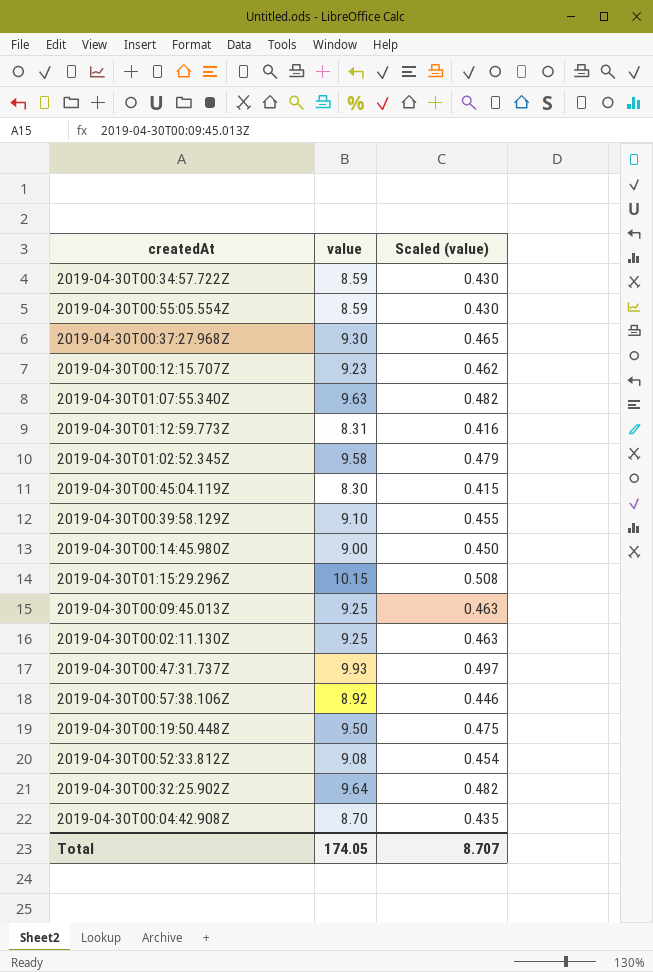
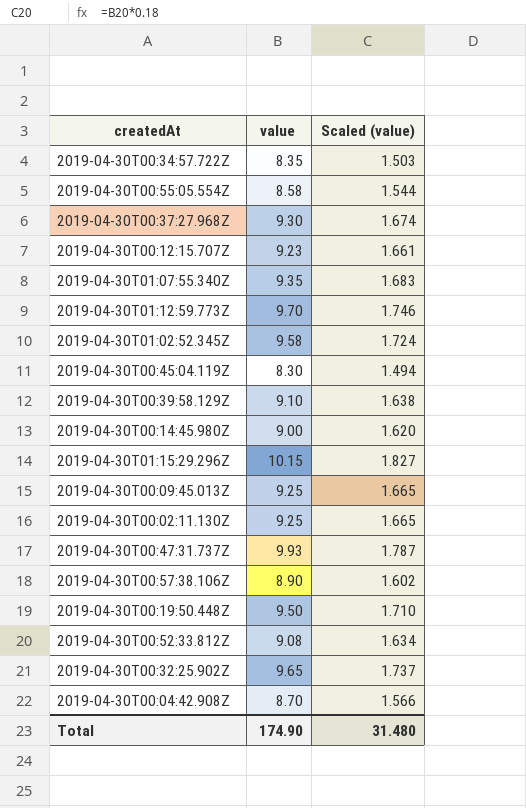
column Scaled (value) | formula: [value] * 0.05 -> [value] * 0.18
2019-04-30T00:34:57.722Z | value: 8.59 -> 8.35
2019-04-30T00:55:05.554Z | value: 8.59 -> 8.58
2019-04-30T01:07:55.340Z | value: 9.63 -> 9.35
2019-04-30T01:12:59.773Z | value: 8.31 -> 9.70
2019-04-30T00:57:38.106Z | value: 8.92 -> 8.90
2019-04-30T00:32:25.902Z | value: 9.64 -> 9.65
Total | value: 174.05 -> 174.90
Total | Scaled (value): 8.707 -> 31.480

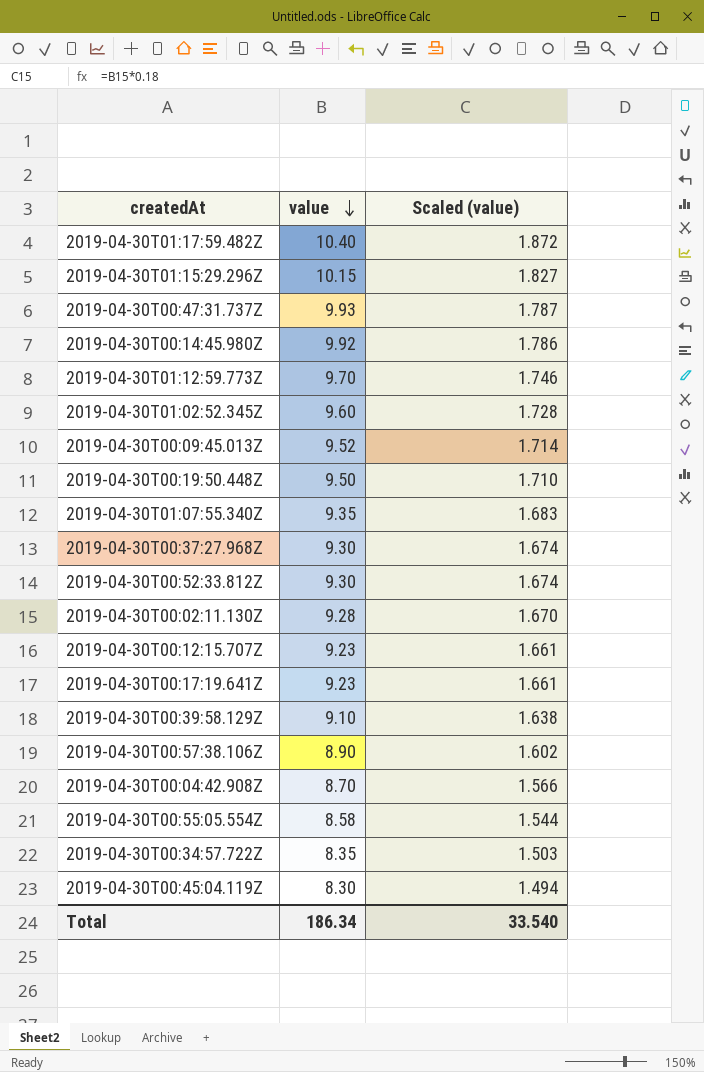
row order: none -> value descending
row 2019-04-30T00:32:25.902Z: 9.65 | 1.737 -> none
row 2019-04-30T01:17:59.482Z: none -> 10.40 | 1.872
2019-04-30T00:14:45.980Z | value: 9.00 -> 9.92
2019-04-30T00:14:45.980Z | Scaled (value): 1.620 -> 1.786
2019-04-30T01:02:52.345Z | value: 9.58 -> 9.60
2019-04-30T01:02:52.345Z | Scaled (value): 1.724 -> 1.728
2019-04-30T00:09:45.013Z | value: 9.25 -> 9.52
2019-04-30T00:09:45.013Z | Scaled (value): 1.665 -> 1.714
2019-04-30T00:52:33.812Z | value: 9.08 -> 9.30
2019-04-30T00:52:33.812Z | Scaled (value): 1.634 -> 1.674
2019-04-30T00:02:11.130Z | value: 9.25 -> 9.28
2019-04-30T00:02:11.130Z | Scaled (value): 1.665 -> 1.670
row 2019-04-30T00:17:19.641Z: none -> 9.23 | 1.661
Total | value: 174.90 -> 186.34
Total | Scaled (value): 31.480 -> 33.540

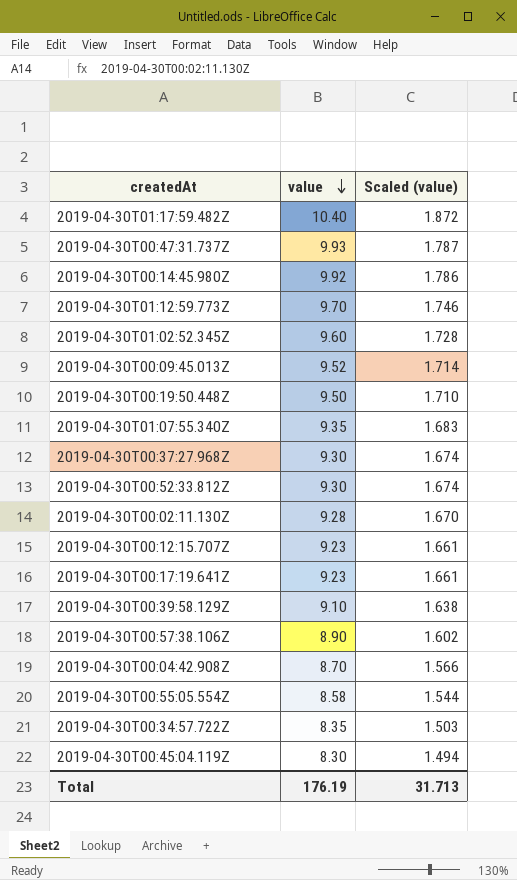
row 2019-04-30T01:15:29.296Z: 10.15 | 1.827 -> none
Total | value: 186.34 -> 176.19
Total | Scaled (value): 33.540 -> 31.713

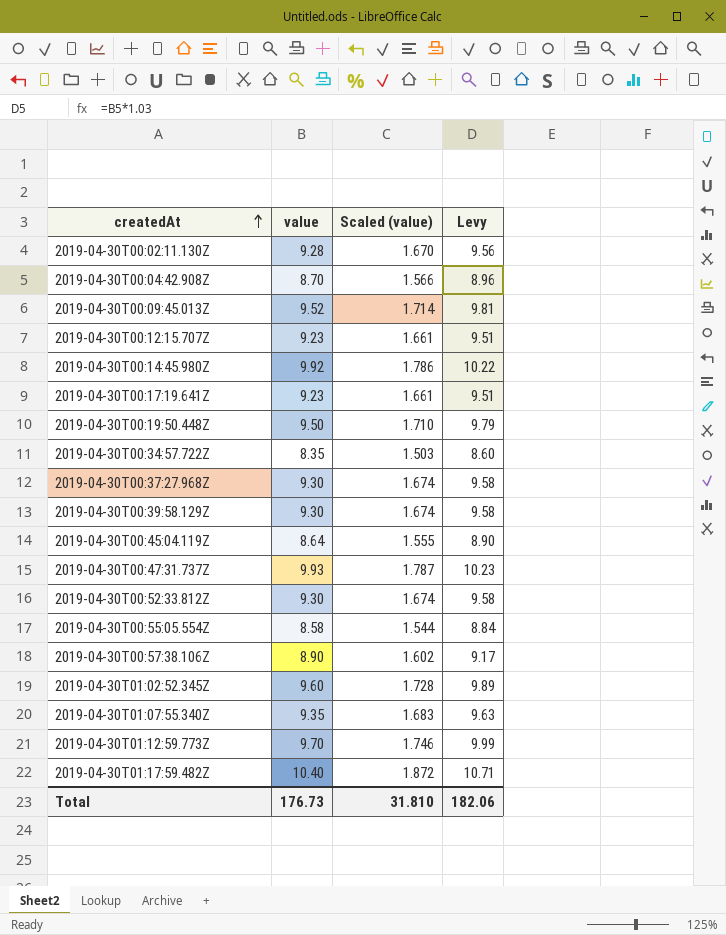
row order: value descending -> createdAt ascending
column Levy | formula: none -> [value] * 1.03
2019-04-30T00:39:58.129Z | value: 9.10 -> 9.30
2019-04-30T00:39:58.129Z | Scaled (value): 1.638 -> 1.674
2019-04-30T00:45:04.119Z | value: 8.30 -> 8.64
2019-04-30T00:45:04.119Z | Scaled (value): 1.494 -> 1.555
Total | value: 176.19 -> 176.73
Total | Scaled (value): 31.713 -> 31.810

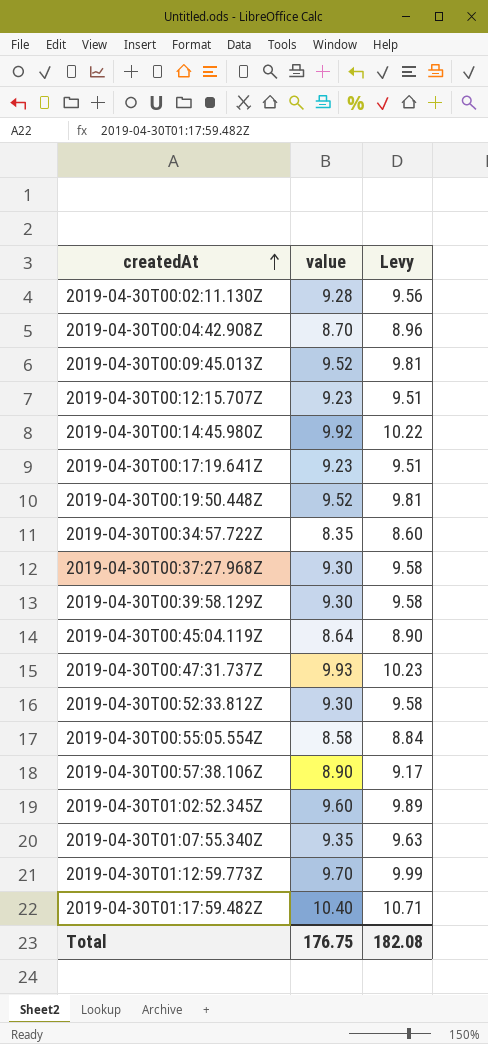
column Scaled (value) | formula: [value] * 0.18 -> none
2019-04-30T00:19:50.448Z | value: 9.50 -> 9.52
2019-04-30T00:19:50.448Z | Levy: 9.79 -> 9.81
Total | value: 176.73 -> 176.75
Total | Levy: 182.06 -> 182.08

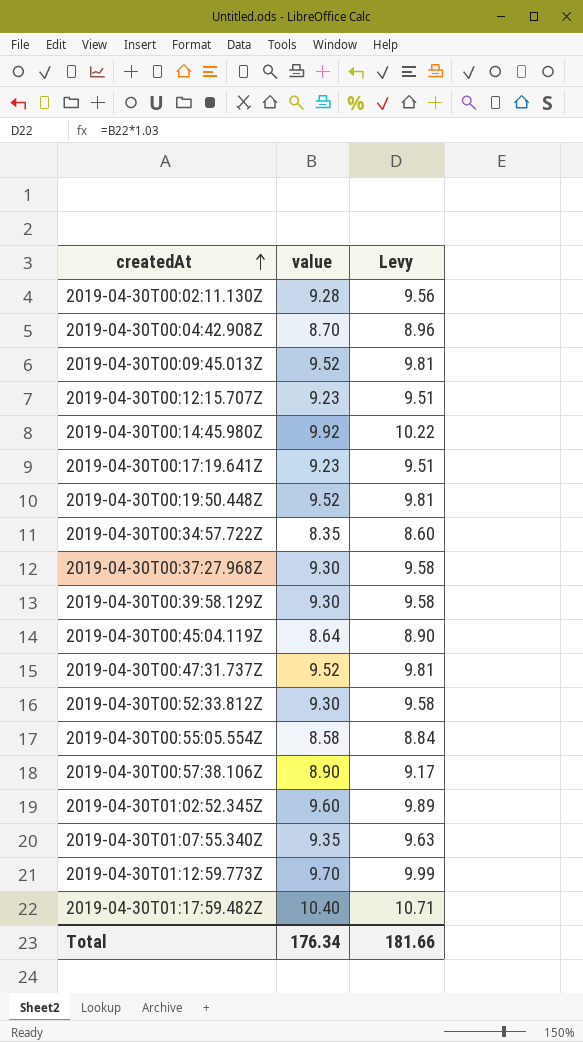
2019-04-30T00:47:31.737Z | value: 9.93 -> 9.52
2019-04-30T00:47:31.737Z | Levy: 10.23 -> 9.81
Total | value: 176.75 -> 176.34
Total | Levy: 182.08 -> 181.66

